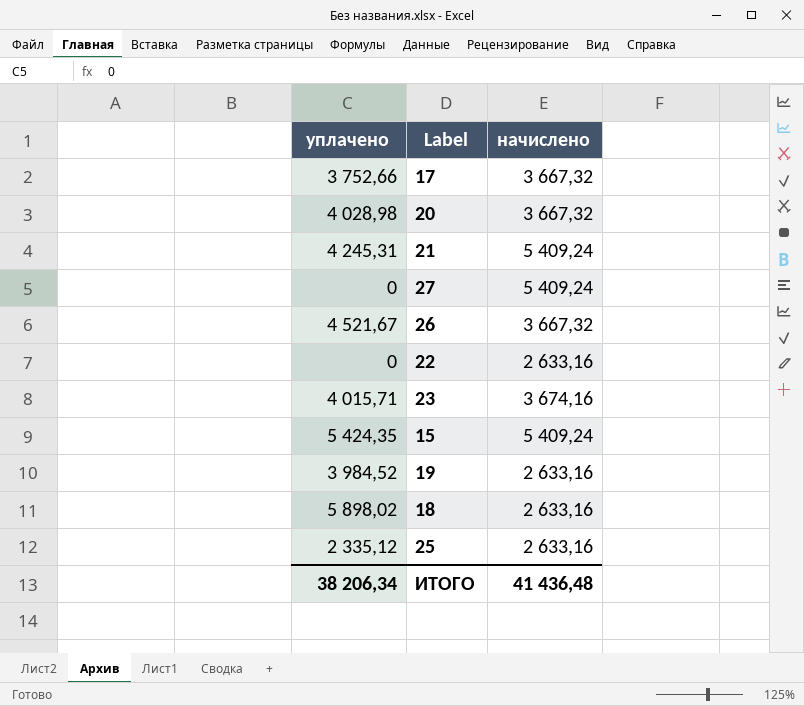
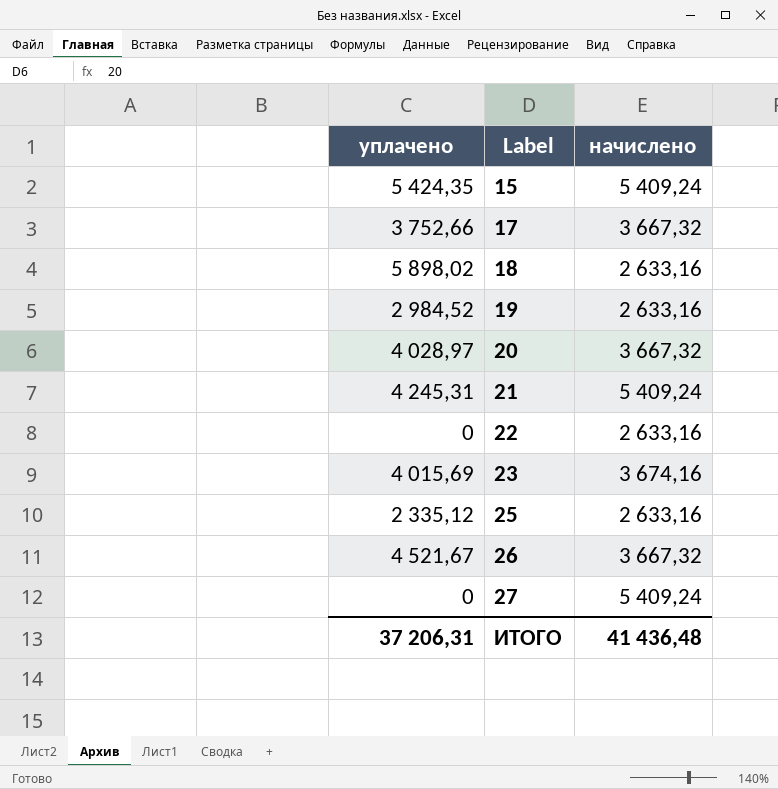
row order: none -> Label ascending
19 | уплачено: 3 984,52 -> 2 984,52
20 | уплачено: 4 028,98 -> 4 028,97
23 | уплачено: 4 015,71 -> 4 015,69
ИТОГО | уплачено: 38 206,34 -> 37 206,31

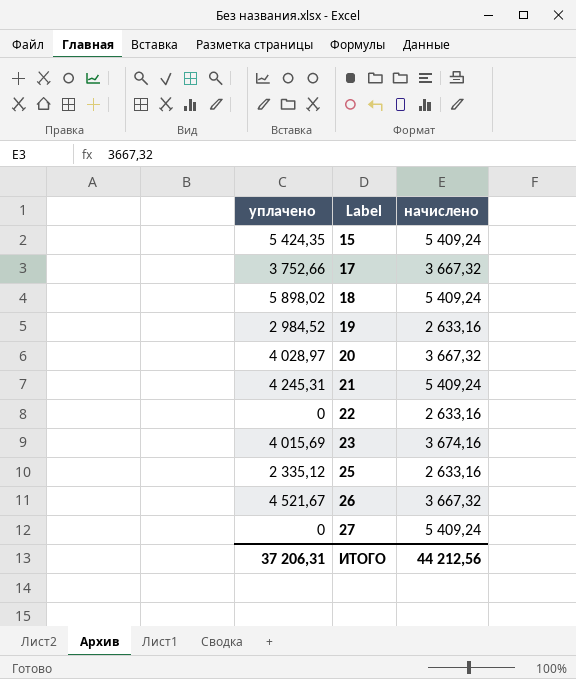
18 | начислено: 2 633,16 -> 5 409,24
ИТОГО | начислено: 41 436,48 -> 44 212,56

